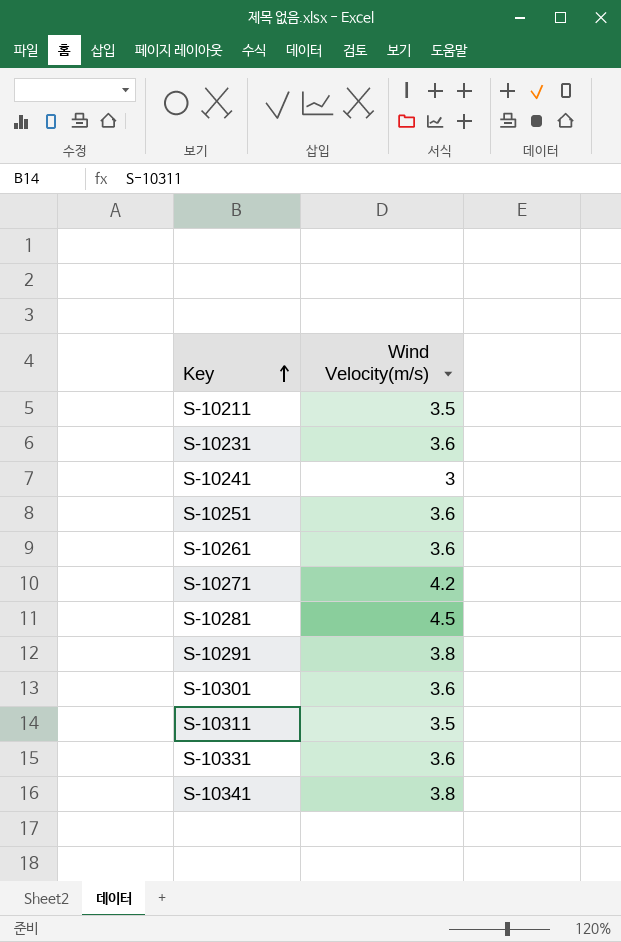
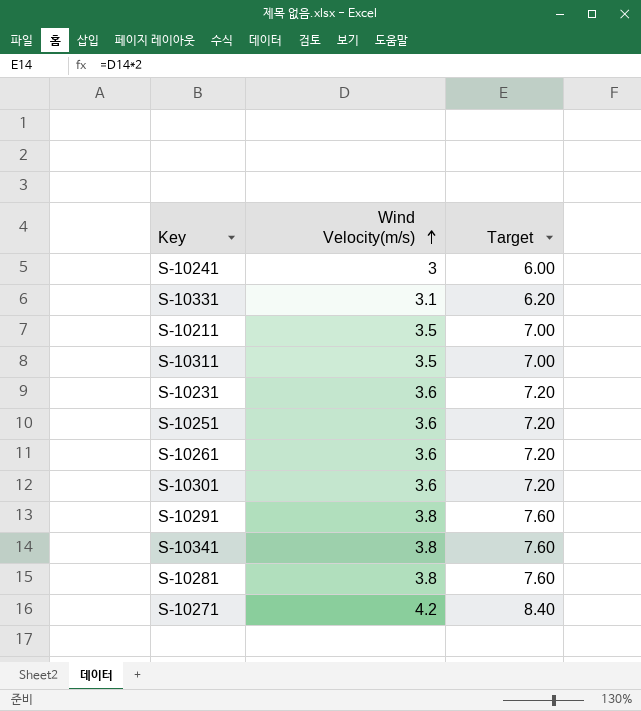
row order: Key ascending -> Wind Velocity(m/s) ascending
column Target | formula: none -> [Wind Velocity(m/s)] * 2
S-10331 | Wind Velocity(m/s): 3.6 -> 3.1
S-10281 | Wind Velocity(m/s): 4.5 -> 3.8

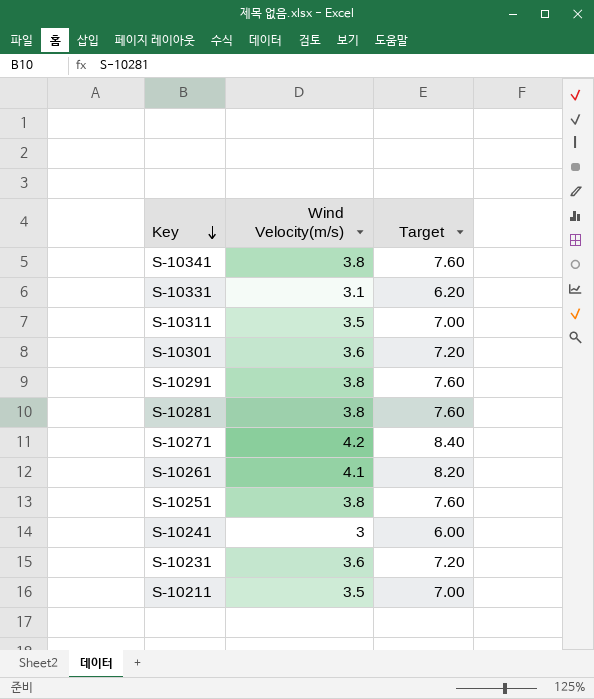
row order: Wind Velocity(m/s) ascending -> Key descending
S-10261 | Wind Velocity(m/s): 3.6 -> 4.1
S-10261 | Target: 7.20 -> 8.20
S-10251 | Wind Velocity(m/s): 3.6 -> 3.8
S-10251 | Target: 7.20 -> 7.60

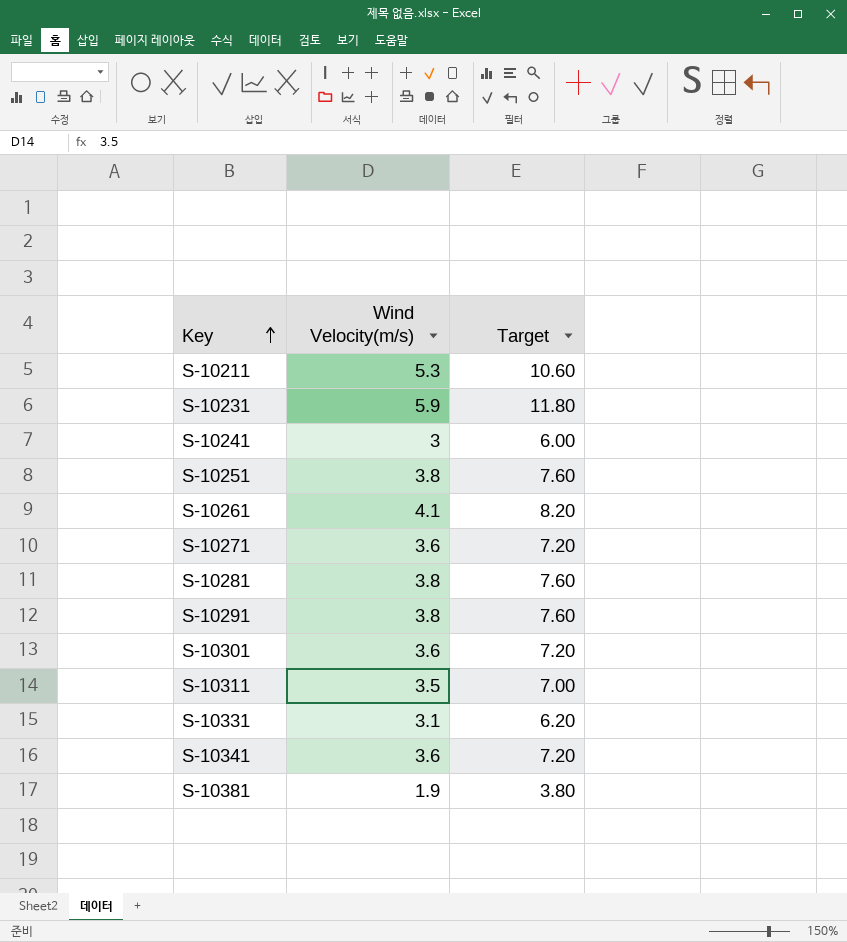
row order: Key descending -> Key ascending
S-10211 | Wind Velocity(m/s): 3.5 -> 5.3
S-10211 | Target: 7.00 -> 10.60
S-10231 | Wind Velocity(m/s): 3.6 -> 5.9
S-10231 | Target: 7.20 -> 11.80
S-10271 | Wind Velocity(m/s): 4.2 -> 3.6
S-10271 | Target: 8.40 -> 7.20
S-10341 | Wind Velocity(m/s): 3.8 -> 3.6
S-10341 | Target: 7.60 -> 7.20
row S-10381: none -> 1.9 | 3.80

